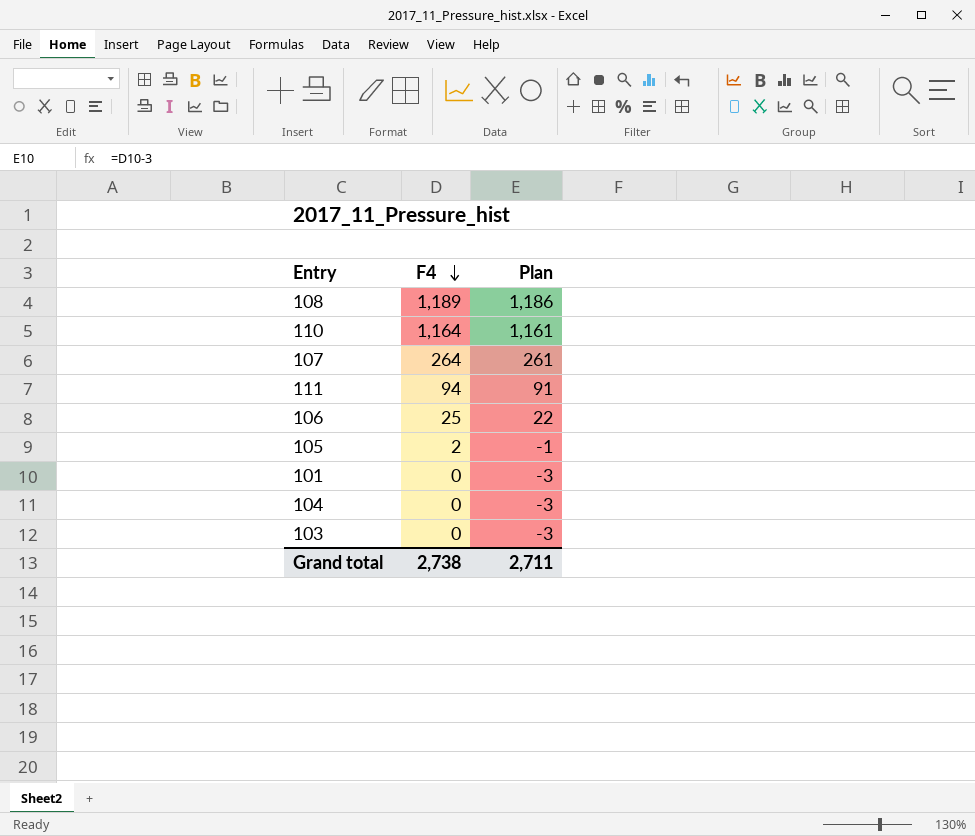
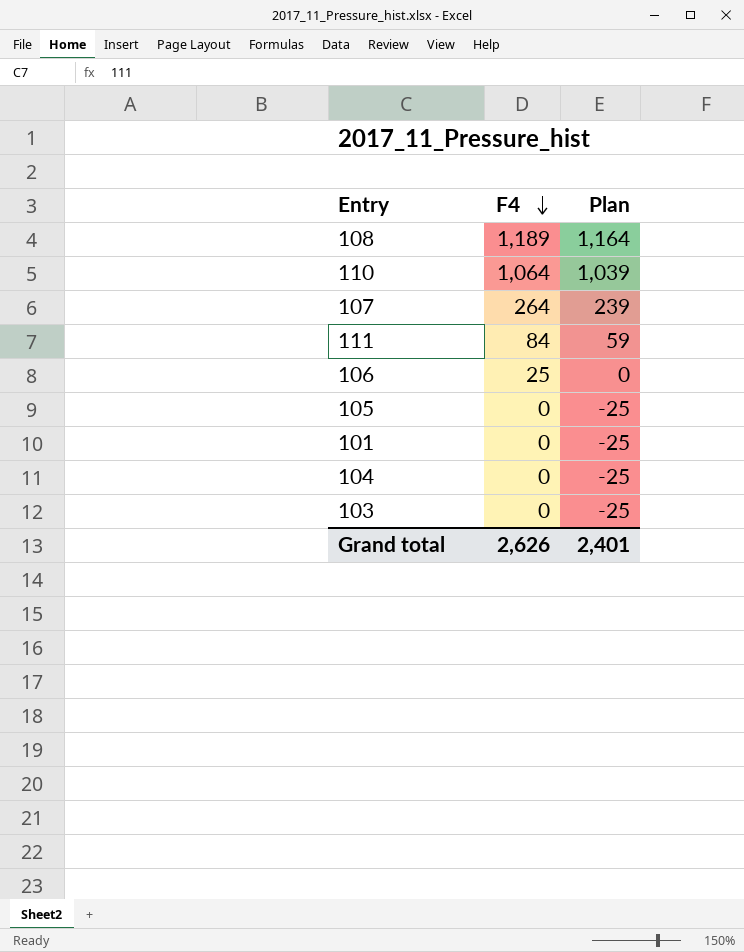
column Plan | formula: [F4] - 3 -> [F4] - 25
110 | F4: 1,164 -> 1,064
111 | F4: 94 -> 84
105 | F4: 2 -> 0
Grand total | F4: 2,738 -> 2,626
Grand total | Plan: 2,711 -> 2,401

